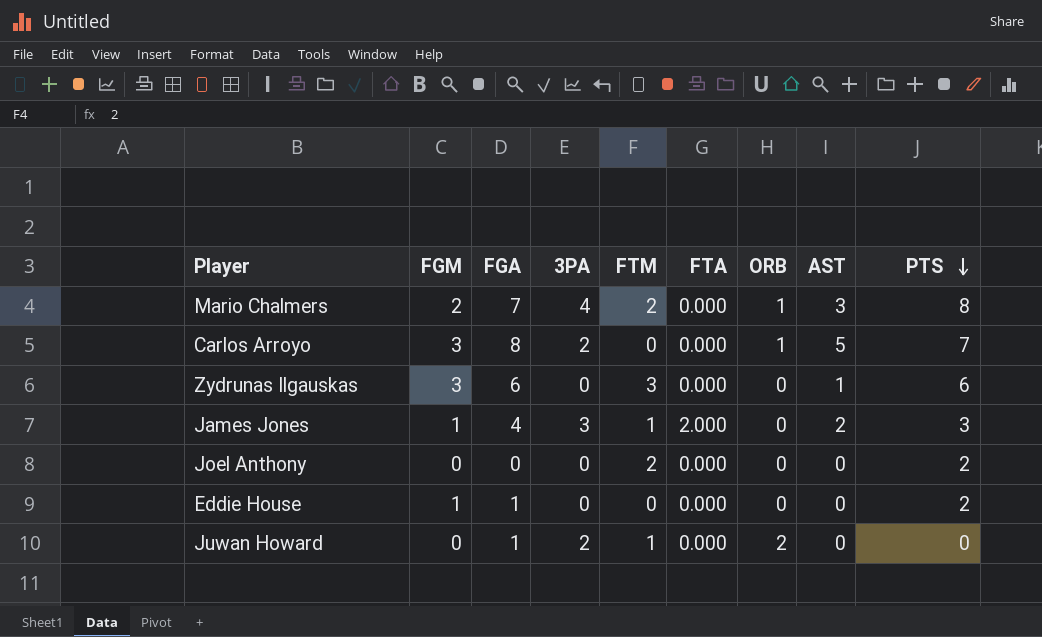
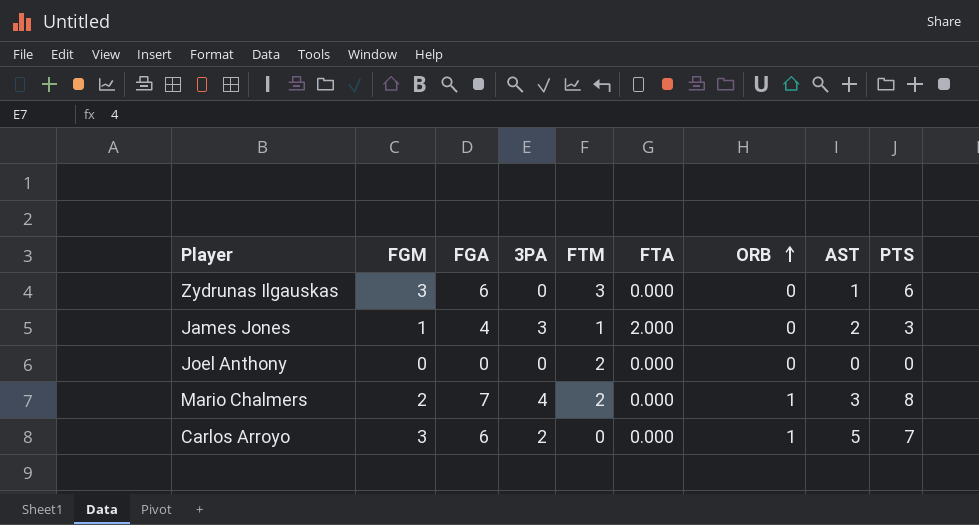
row order: PTS descending -> ORB ascending
row Eddie House: 1 | 1 | 0 | 0 | 0.000 | 0 | 0 | 2 -> none
row Juwan Howard: 0 | 1 | 2 | 1 | 0.000 | 2 | 0 | 0 -> none
Joel Anthony | PTS: 2 -> 0
Carlos Arroyo | FGA: 8 -> 6

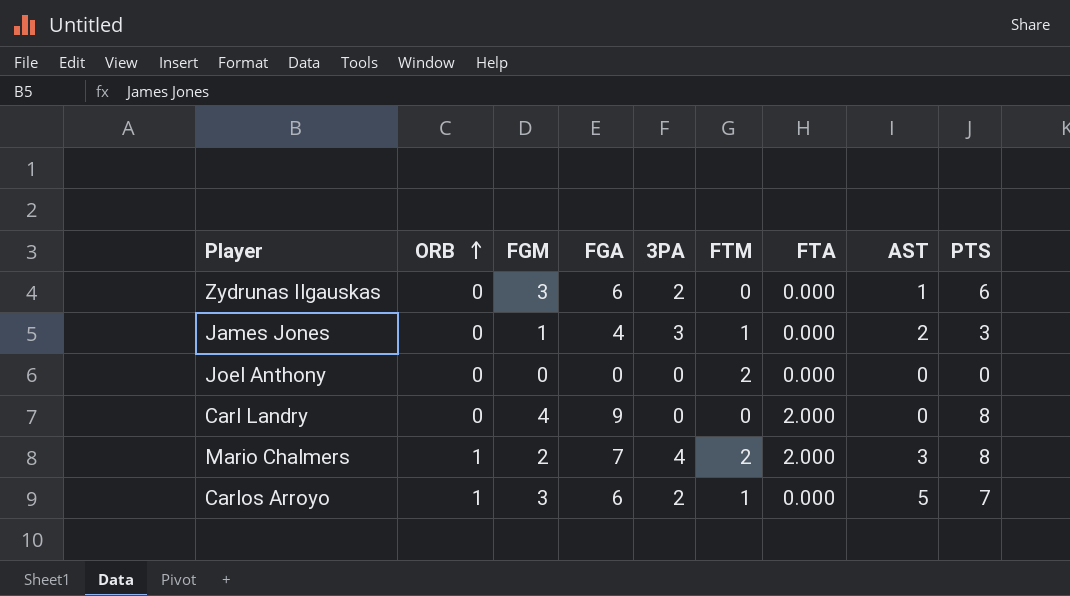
column ORB | position: 7 -> 2
Zydrunas Ilgauskas | 3PA: 0 -> 2
Zydrunas Ilgauskas | FTM: 3 -> 0
James Jones | FTA: 2.000 -> 0.000
row Carl Landry: none -> 0 | 4 | 9 | 0 | 0 | 2.000 | 0 | 8
Mario Chalmers | FTA: 0.000 -> 2.000
Carlos Arroyo | FTM: 0 -> 1

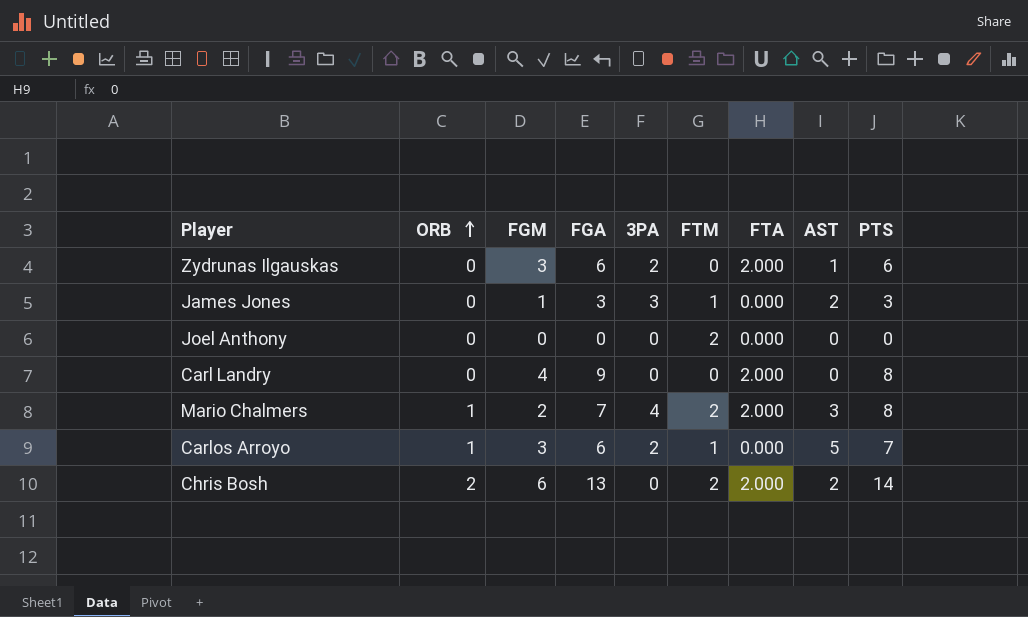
Zydrunas Ilgauskas | FTA: 0.000 -> 2.000
James Jones | FGA: 4 -> 3
row Chris Bosh: none -> 2 | 6 | 13 | 0 | 2 | 2.000 | 2 | 14

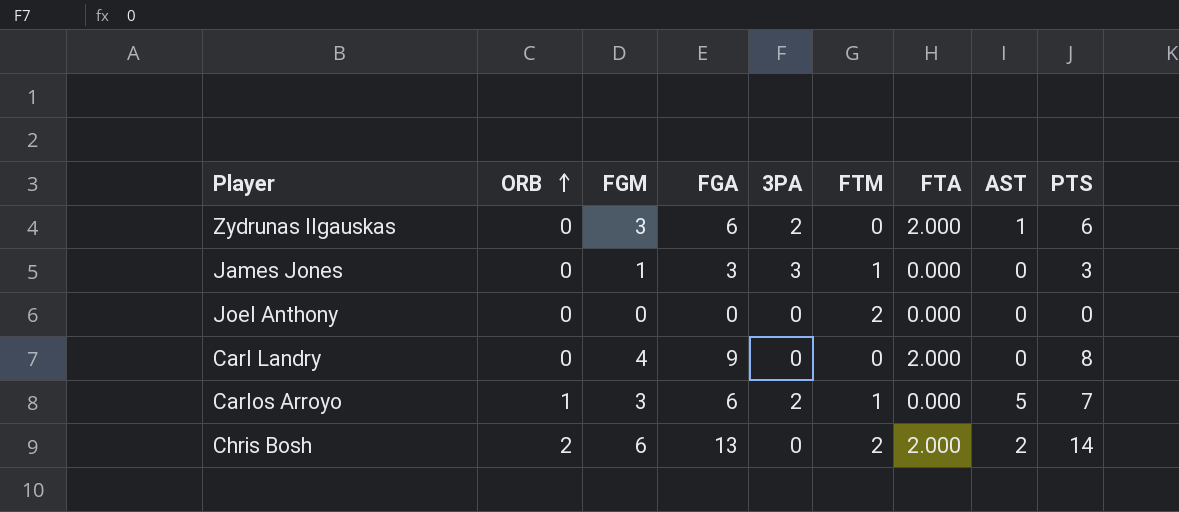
row Mario Chalmers: 1 | 2 | 7 | 4 | 2 | 2.000 | 3 | 8 -> none
James Jones | AST: 2 -> 0

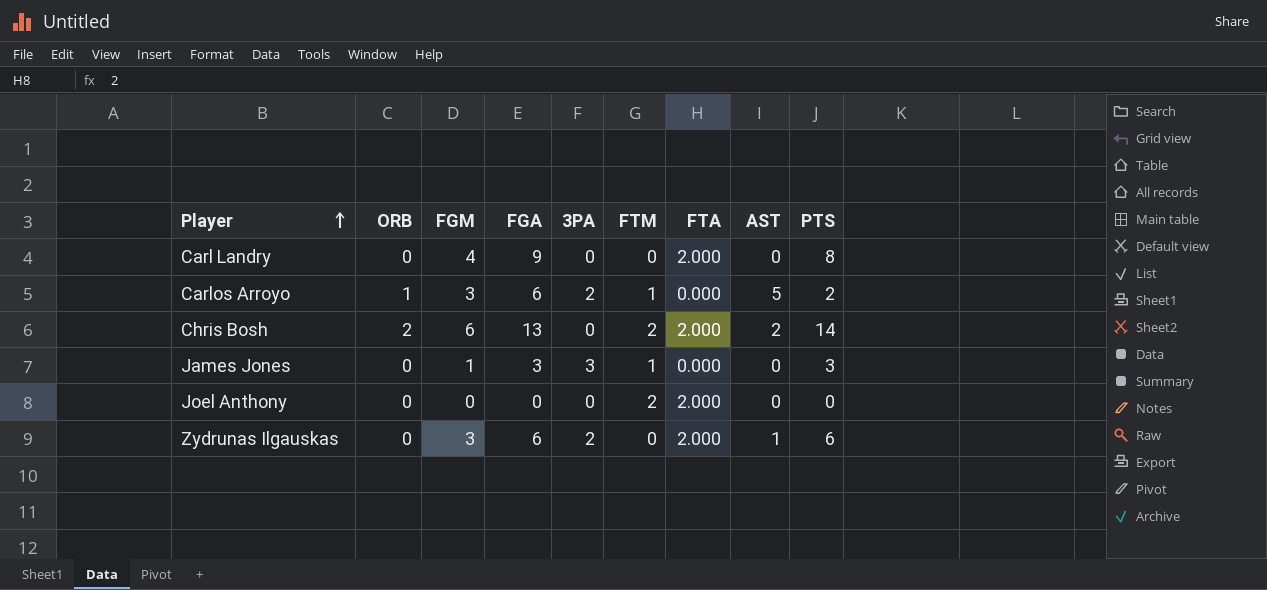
row order: ORB ascending -> Player ascending
Carlos Arroyo | PTS: 7 -> 2
Joel Anthony | FTA: 0.000 -> 2.000

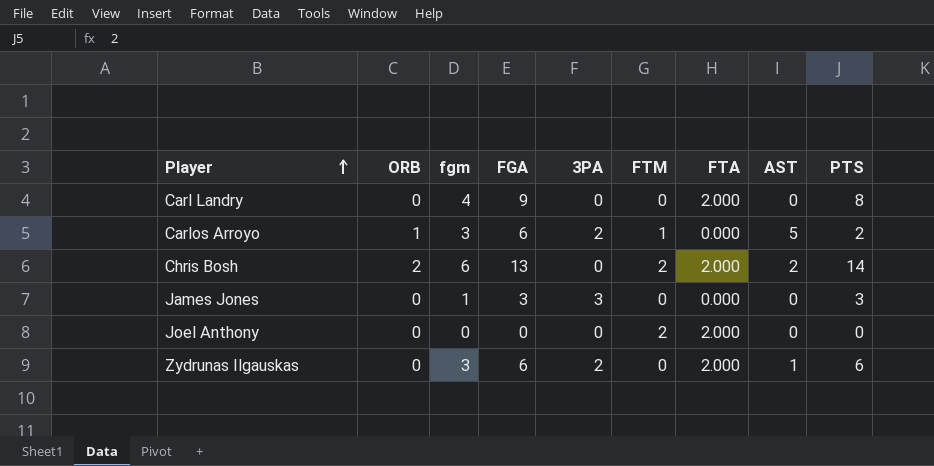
column name: FGM -> fgm
James Jones | FTM: 1 -> 0

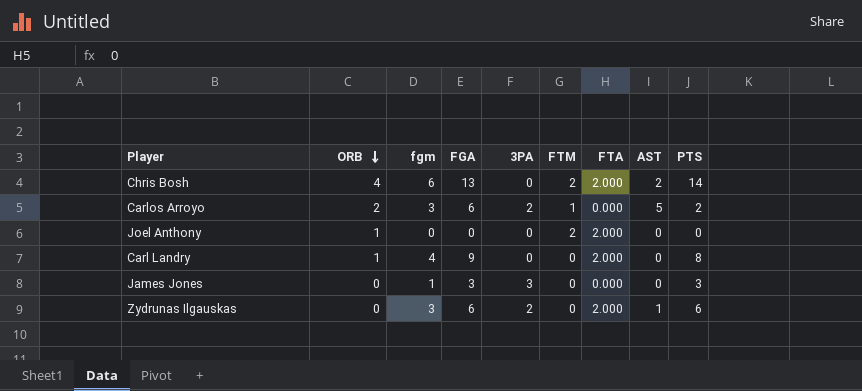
row order: Player ascending -> ORB descending
Chris Bosh | ORB: 2 -> 4
Carlos Arroyo | ORB: 1 -> 2
Joel Anthony | ORB: 0 -> 1
Carl Landry | ORB: 0 -> 1

